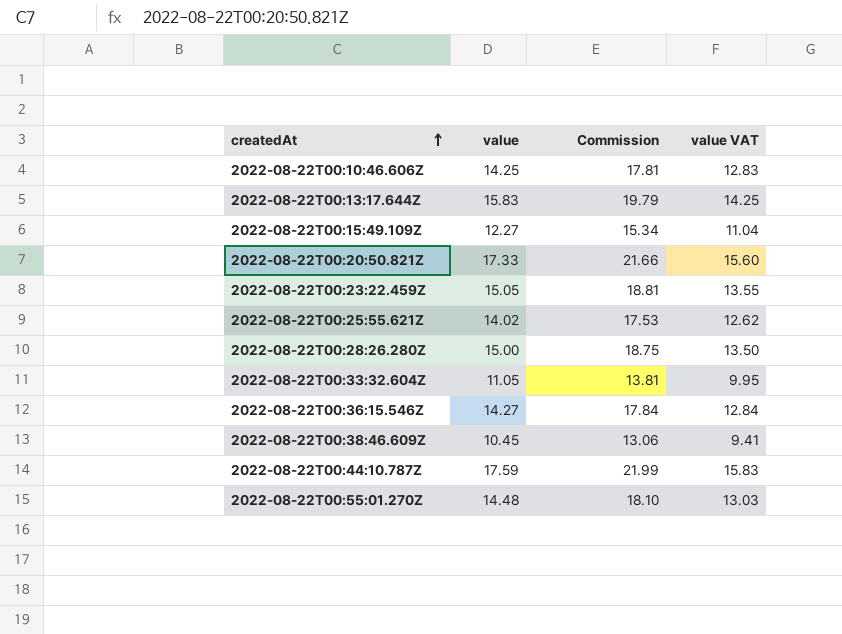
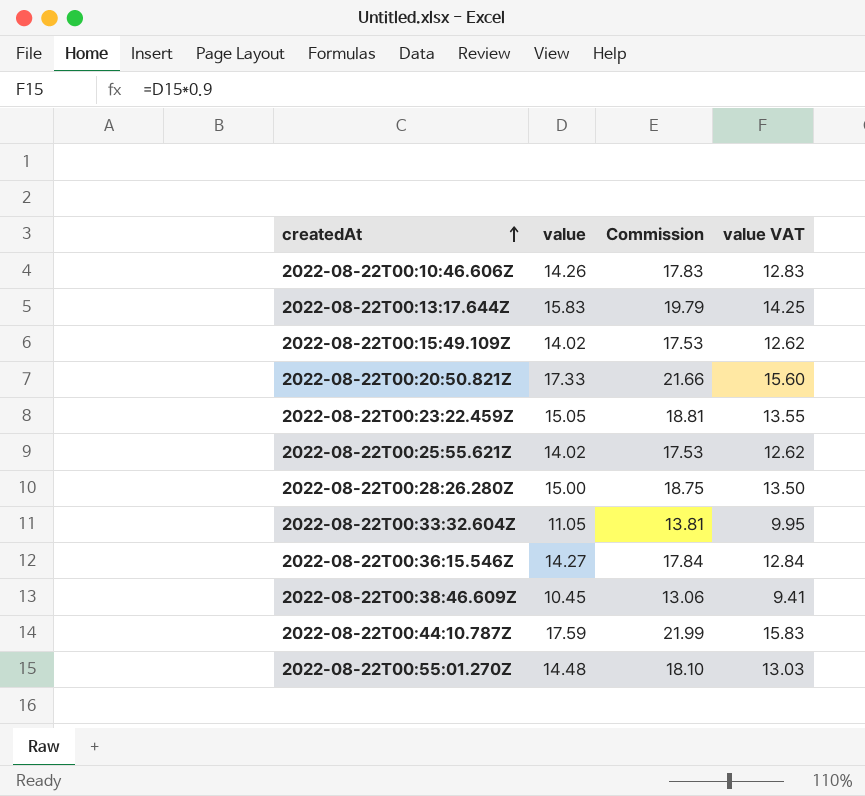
2022-08-22T00:10:46.606Z | value: 14.25 -> 14.26
2022-08-22T00:10:46.606Z | Commission: 17.81 -> 17.83
2022-08-22T00:15:49.109Z | value: 12.27 -> 14.02
2022-08-22T00:15:49.109Z | Commission: 15.34 -> 17.53
2022-08-22T00:15:49.109Z | value VAT: 11.04 -> 12.62

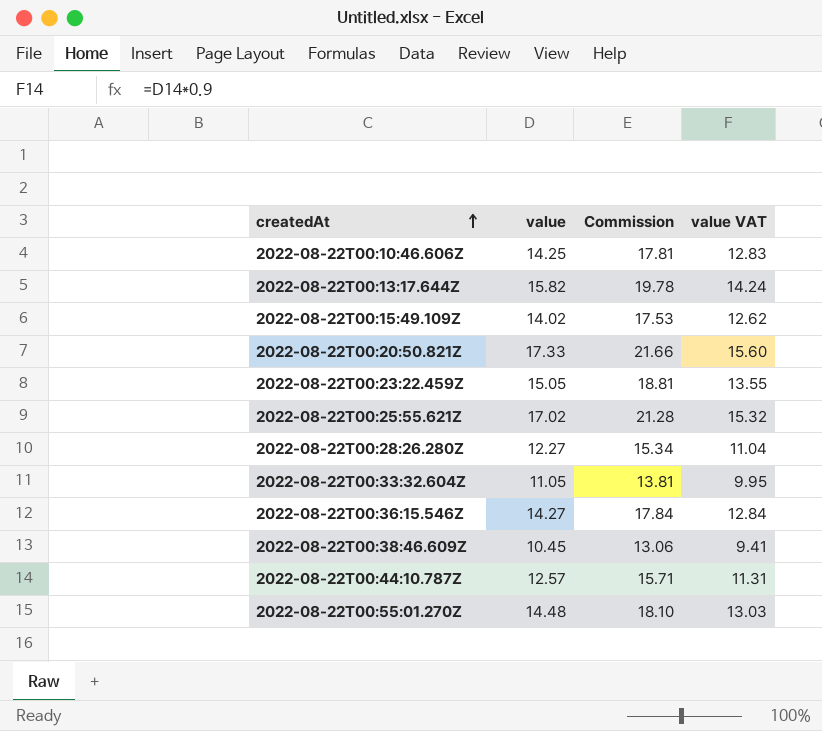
2022-08-22T00:10:46.606Z | value: 14.26 -> 14.25
2022-08-22T00:10:46.606Z | Commission: 17.83 -> 17.81
2022-08-22T00:13:17.644Z | value: 15.83 -> 15.82
2022-08-22T00:13:17.644Z | Commission: 19.79 -> 19.78
2022-08-22T00:13:17.644Z | value VAT: 14.25 -> 14.24
2022-08-22T00:25:55.621Z | value: 14.02 -> 17.02
2022-08-22T00:25:55.621Z | Commission: 17.53 -> 21.28
2022-08-22T00:25:55.621Z | value VAT: 12.62 -> 15.32
2022-08-22T00:28:26.280Z | value: 15.00 -> 12.27
2022-08-22T00:28:26.280Z | Commission: 18.75 -> 15.34
2022-08-22T00:28:26.280Z | value VAT: 13.50 -> 11.04
2022-08-22T00:44:10.787Z | value: 17.59 -> 12.57
2022-08-22T00:44:10.787Z | Commission: 21.99 -> 15.71
2022-08-22T00:44:10.787Z | value VAT: 15.83 -> 11.31

